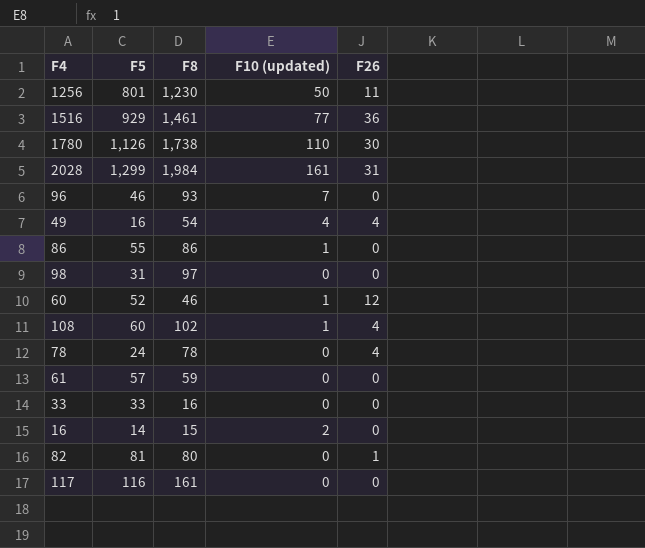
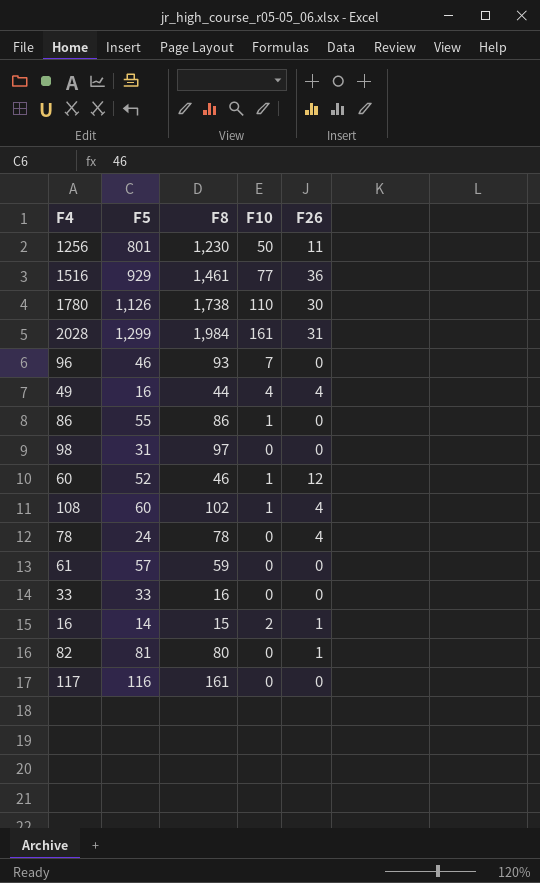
column name: F10 (updated) -> F10
49 | F8: 54 -> 44
16 | F26: 0 -> 1

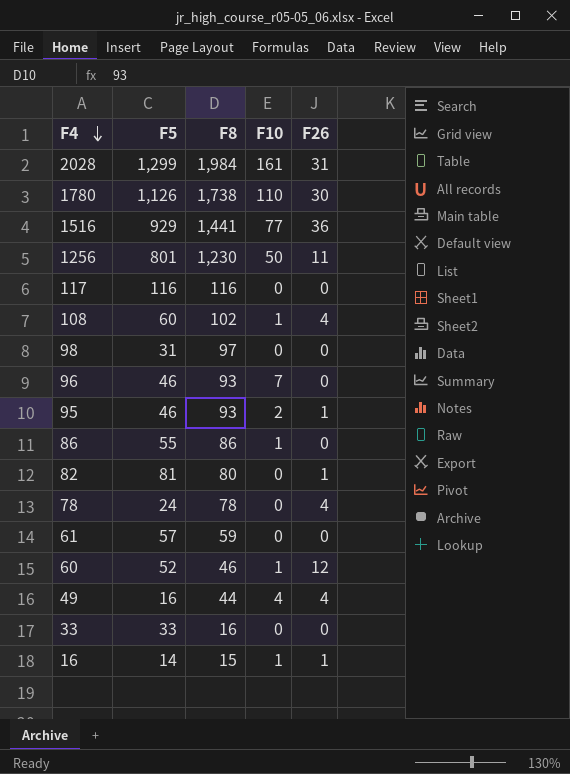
row order: none -> F4 descending
1516 | F8: 1,461 -> 1,441
117 | F8: 161 -> 116
row 95: none -> 46 | 93 | 2 | 1
16 | F10: 2 -> 1

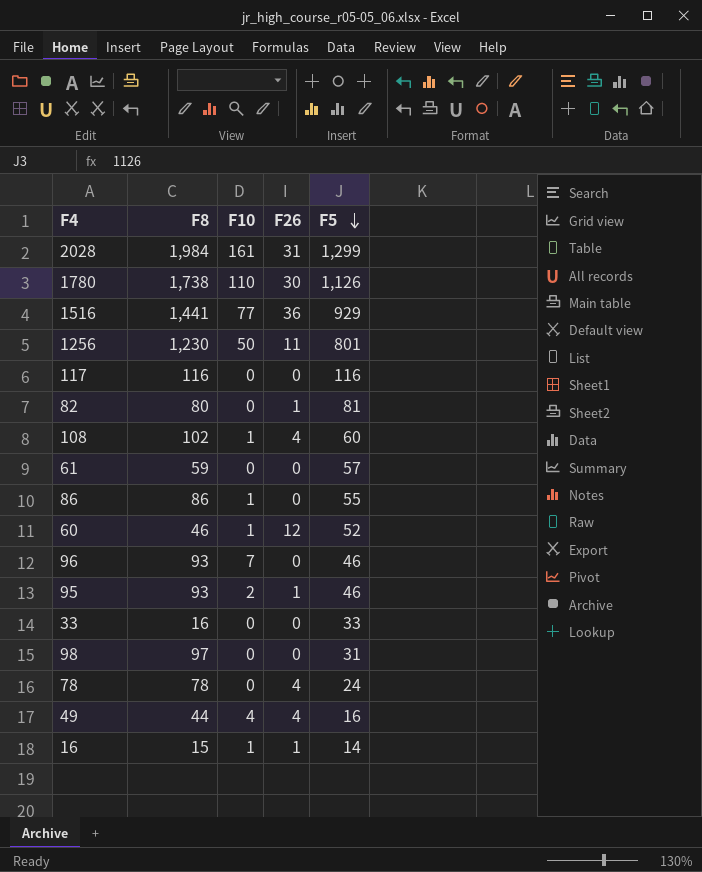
row order: F4 descending -> F5 descending
column F5 | position: 2 -> 5

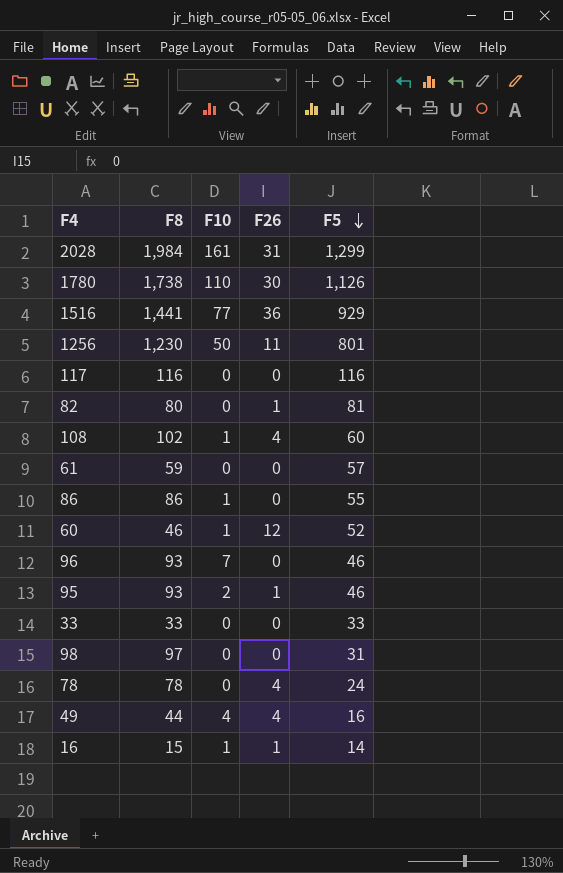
33 | F8: 16 -> 33

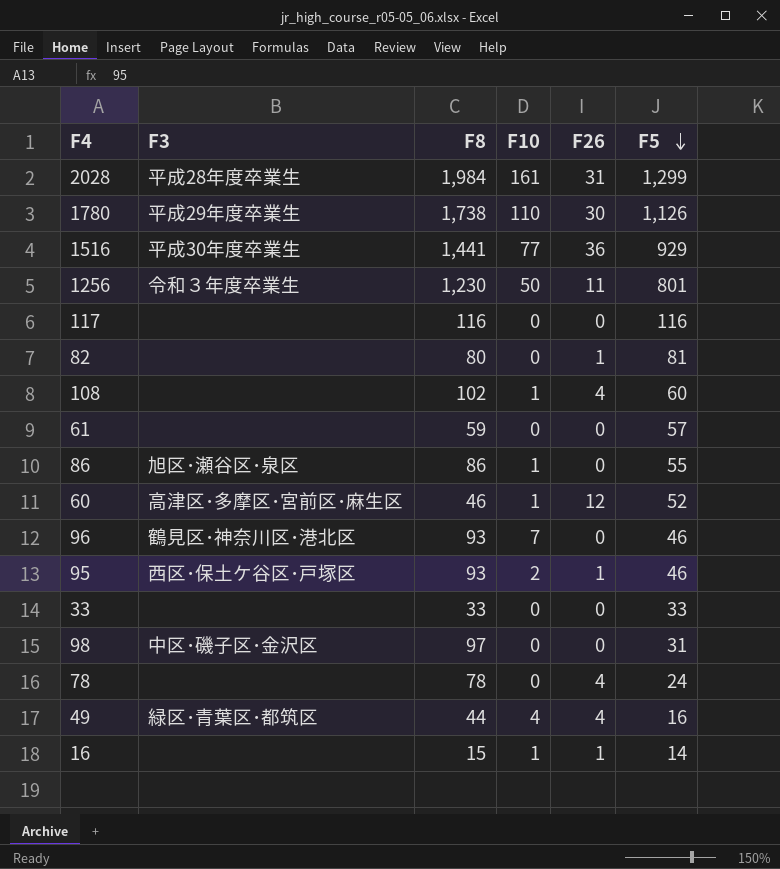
column F3 | position: none -> 2

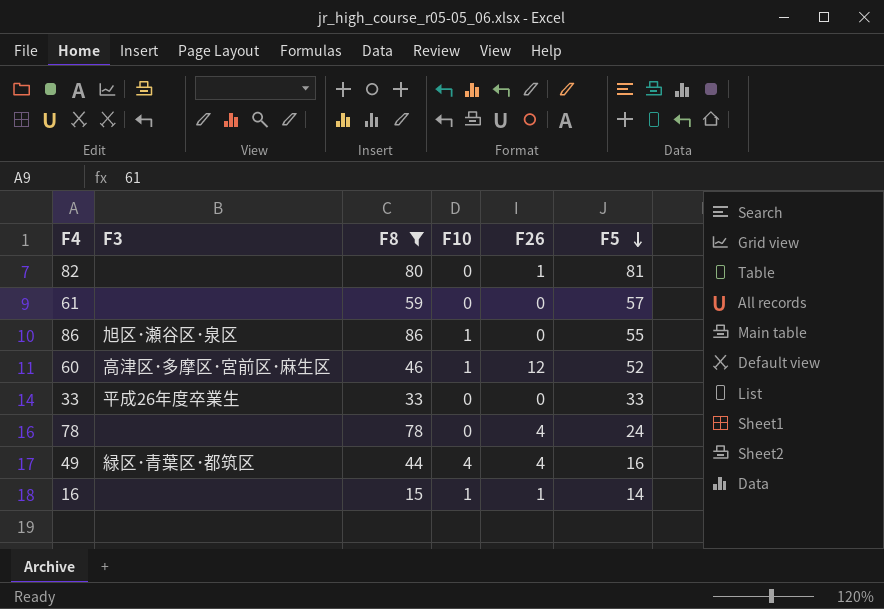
filter: none -> F8 <= 86
33 | F3: none -> 平成26年度卒業生

